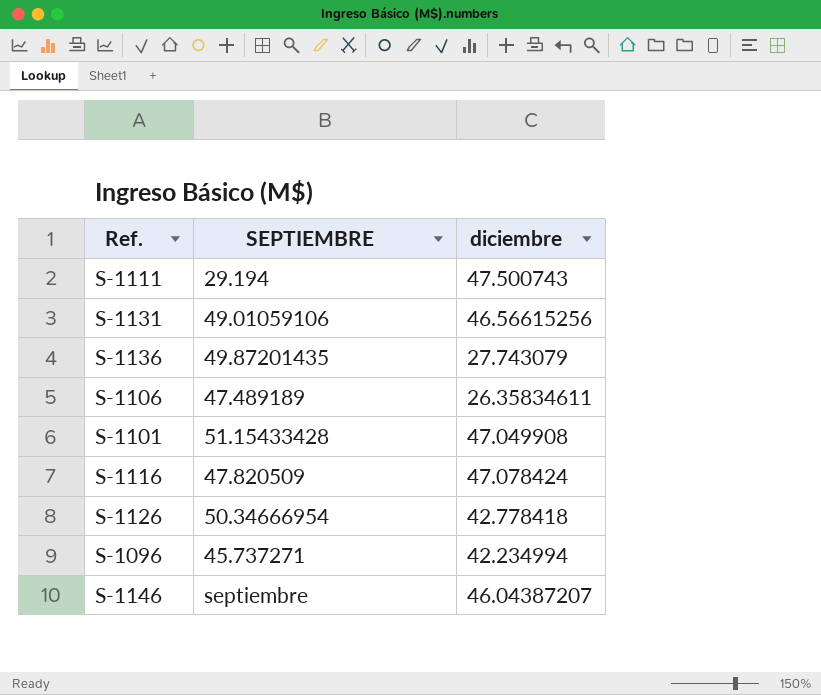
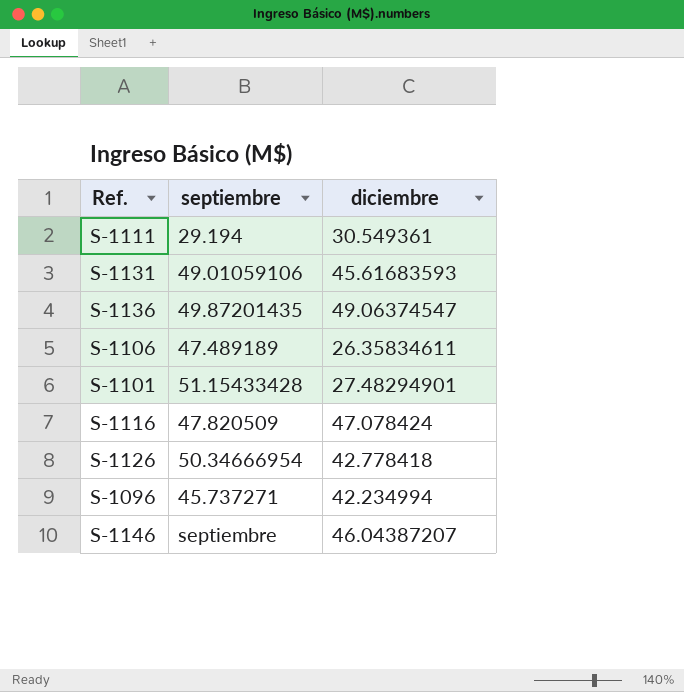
column name: SEPTIEMBRE -> septiembre
S-1111 | diciembre: 47.500743 -> 30.549361
S-1131 | diciembre: 46.56615256 -> 45.61683593
S-1136 | diciembre: 27.743079 -> 49.06374547
S-1101 | diciembre: 47.049908 -> 27.48294901

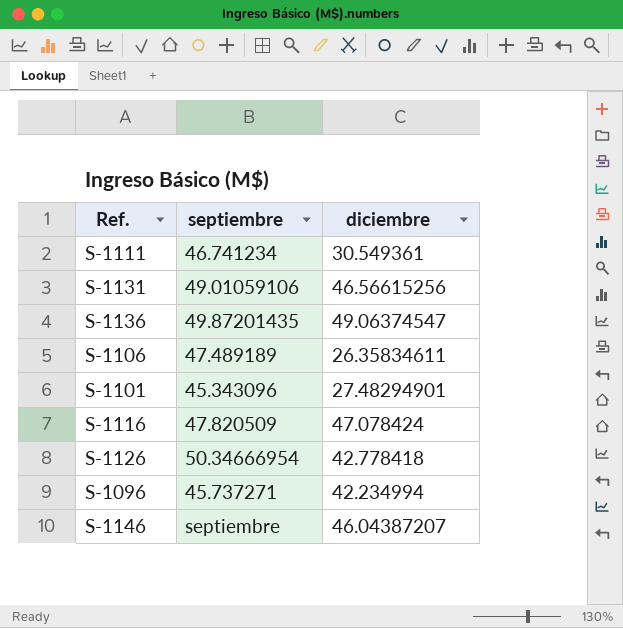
S-1111 | septiembre: 29.194 -> 46.741234
S-1131 | diciembre: 45.61683593 -> 46.56615256
S-1101 | septiembre: 51.15433428 -> 45.343096

